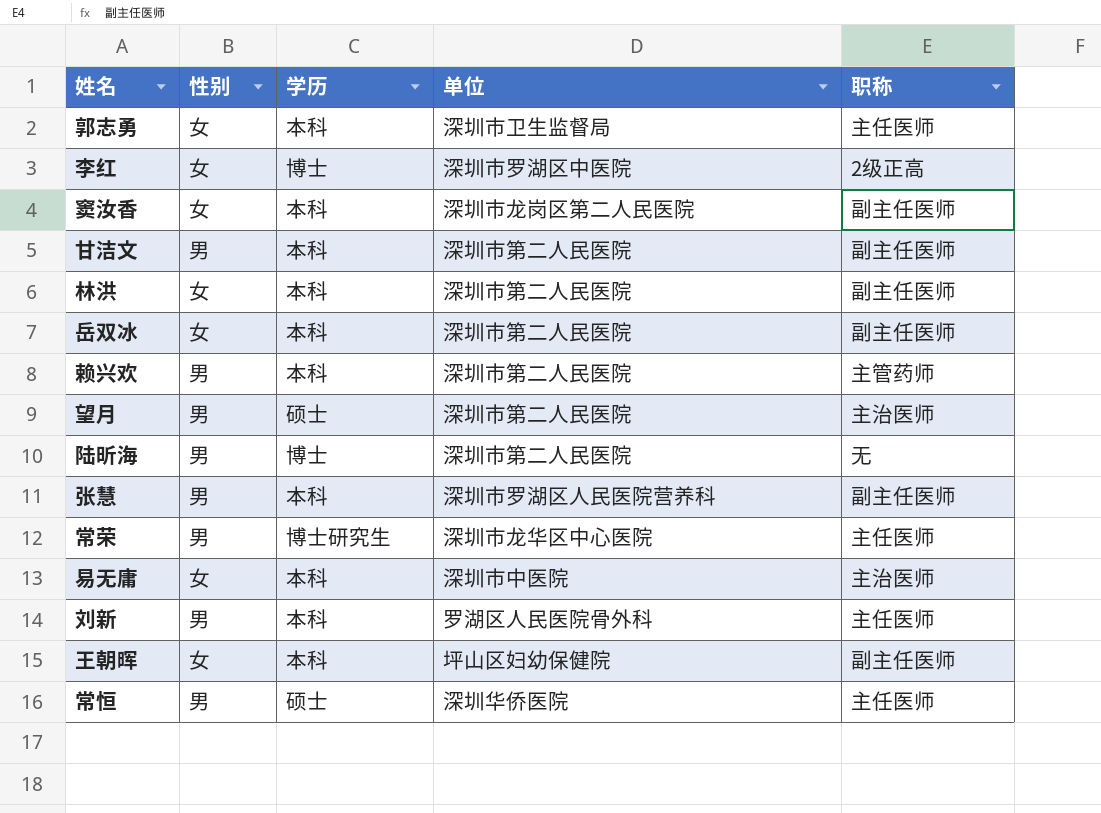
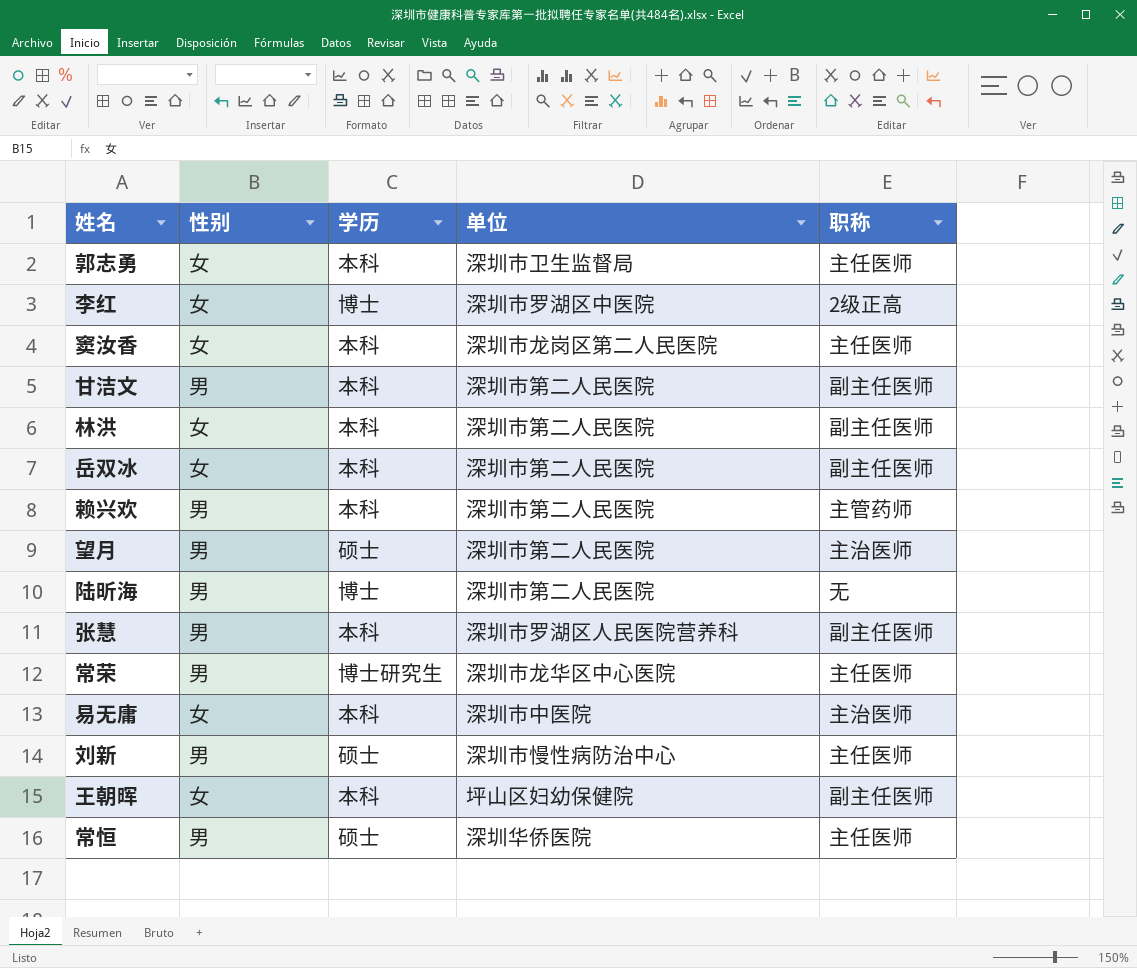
窦汝香 | 职称: 副主任医师 -> 主任医师
刘新 | 学历: 本科 -> 硕士
刘新 | 单位: 罗湖区人民医院骨外科 -> 深圳市慢性病防治中心

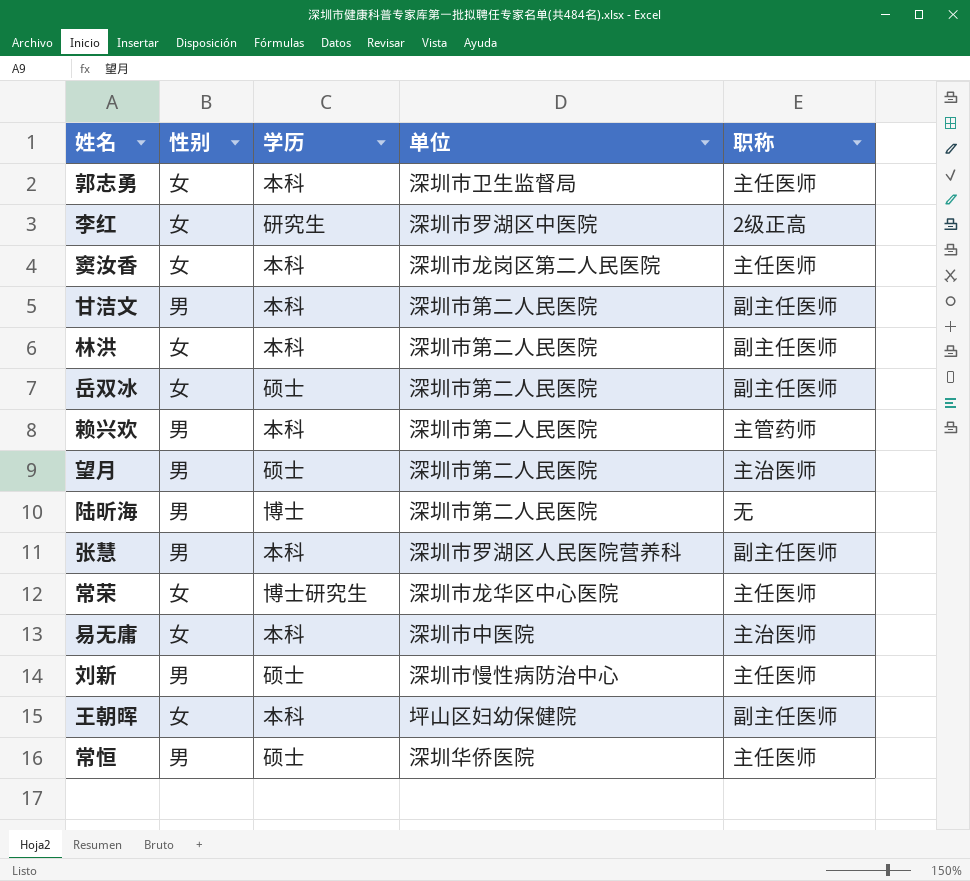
李红 | 学历: 博士 -> 研究生
岳双冰 | 学历: 本科 -> 硕士
常荣 | 性别: 男 -> 女

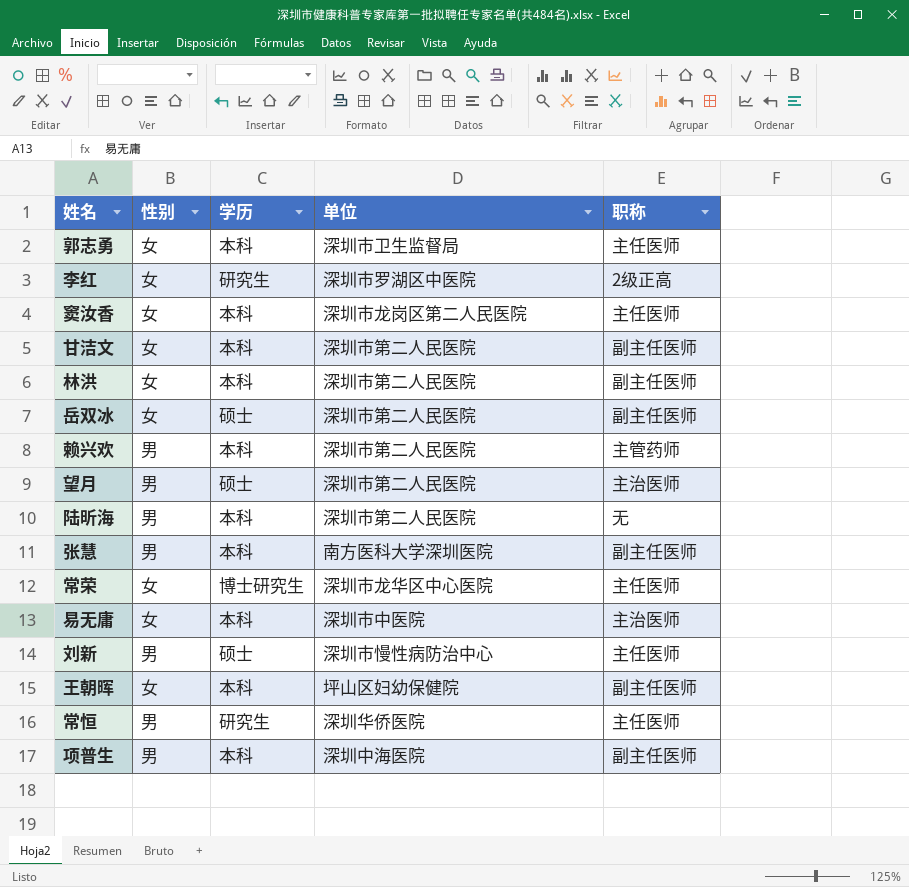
甘洁文 | 性别: 男 -> 女
陆昕海 | 学历: 博士 -> 本科
张慧 | 单位: 深圳市罗湖区人民医院营养科 -> 南方医科大学深圳医院
常恒 | 学历: 硕士 -> 研究生
row 项普生: none -> 男 | 本科 | 深圳中海医院 | 副主任医师

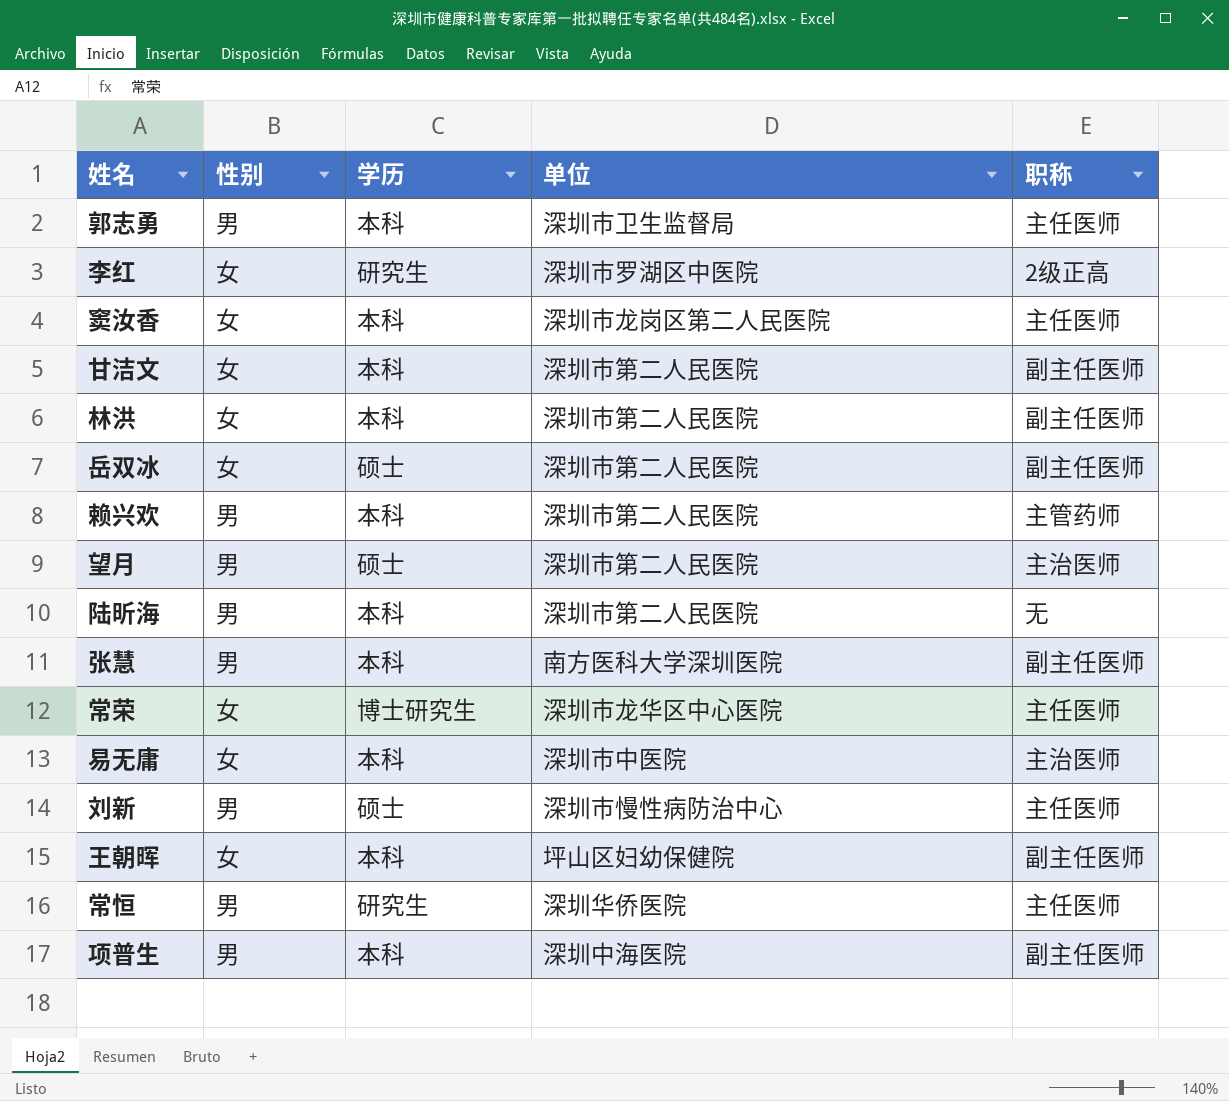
郭志勇 | 性别: 女 -> 男

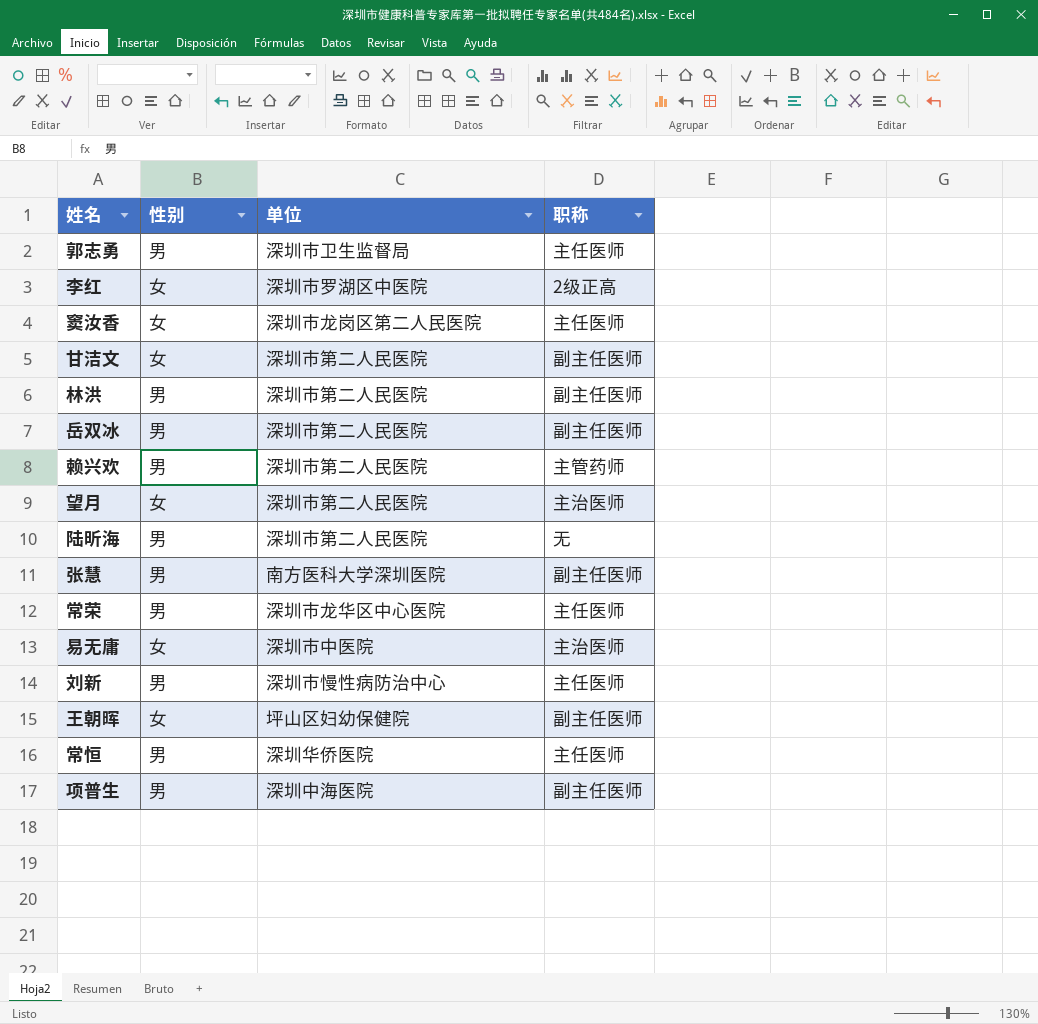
column 学历 | position: 3 -> none
林洪 | 性别: 女 -> 男
岳双冰 | 性别: 女 -> 男
望月 | 性别: 男 -> 女
常荣 | 性别: 女 -> 男

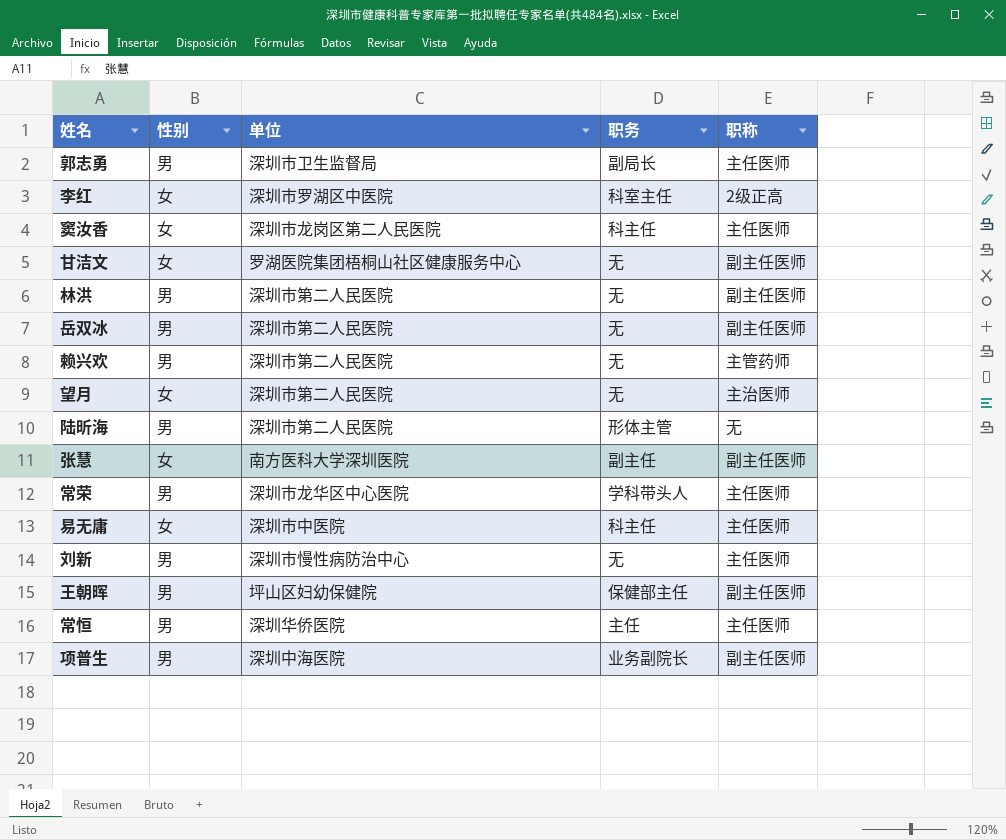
column 职务 | position: none -> 4
甘洁文 | 单位: 深圳市第二人民医院 -> 罗湖医院集团梧桐山社区健康服务中心
张慧 | 性别: 男 -> 女
易无庸 | 职称: 主治医师 -> 主任医师
王朝晖 | 性别: 女 -> 男

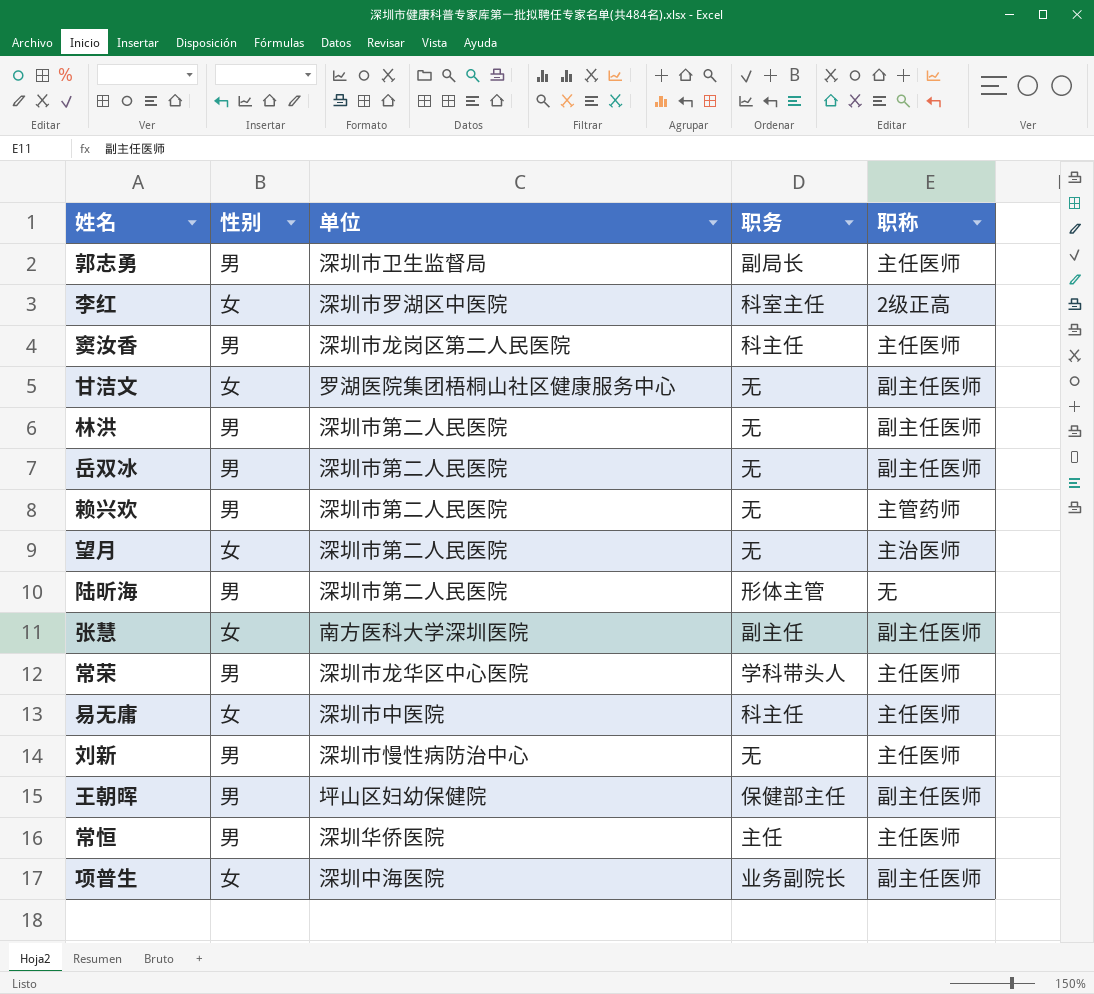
窦汝香 | 性别: 女 -> 男
项普生 | 性别: 男 -> 女

